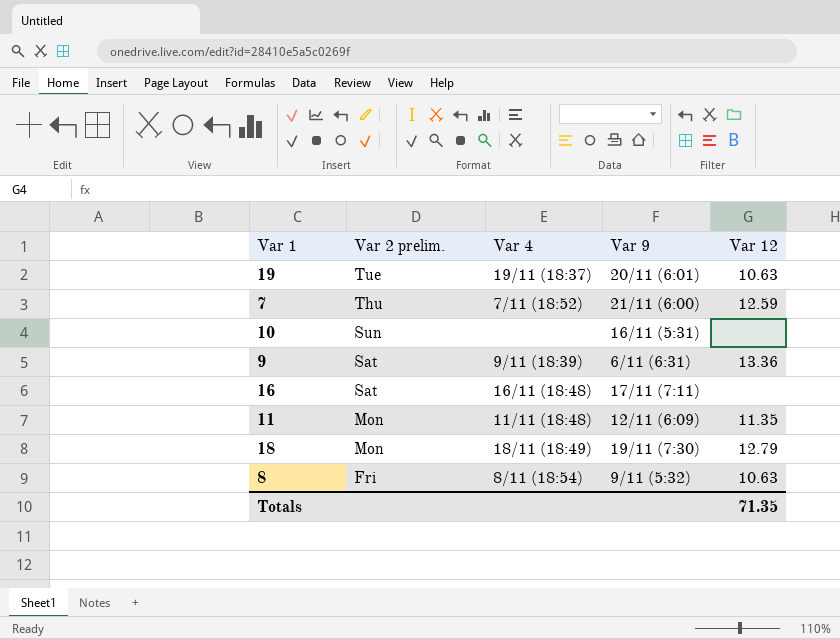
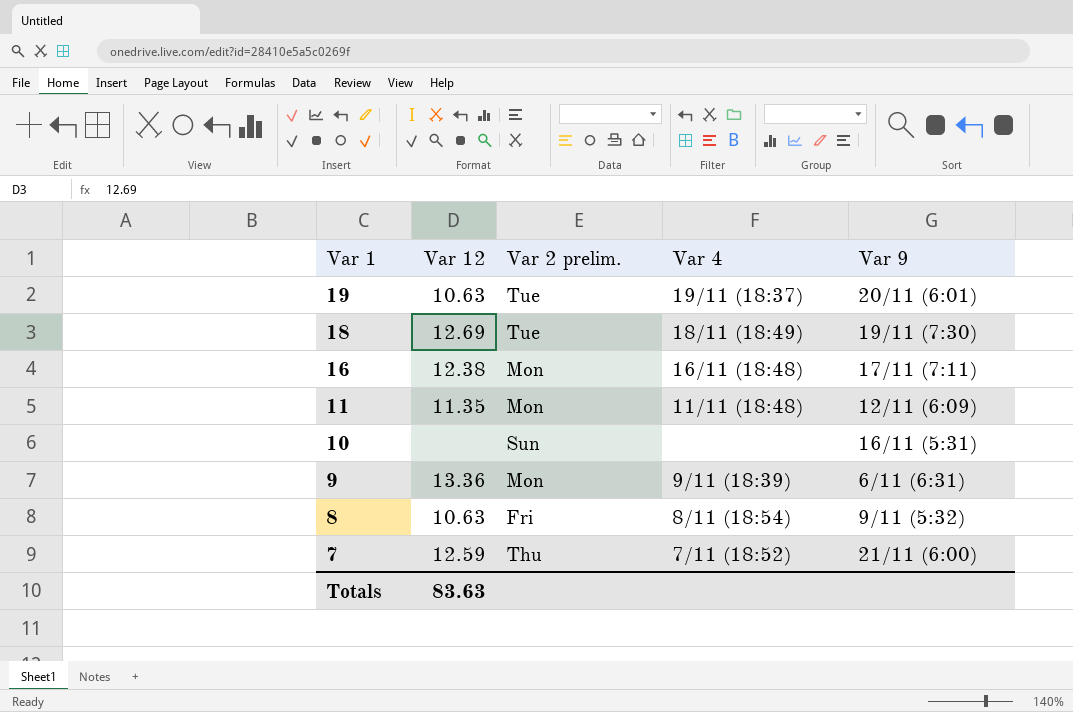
row order: Var 2 prelim. descending -> Var 1 descending
column Var 12 | position: 5 -> 2
18 | Var 12: 12.79 -> 12.69
18 | Var 2 prelim.: Mon -> Tue
16 | Var 12: none -> 12.38
16 | Var 2 prelim.: Sat -> Mon
9 | Var 2 prelim.: Sat -> Mon
Totals | Var 12: 71.35 -> 83.63

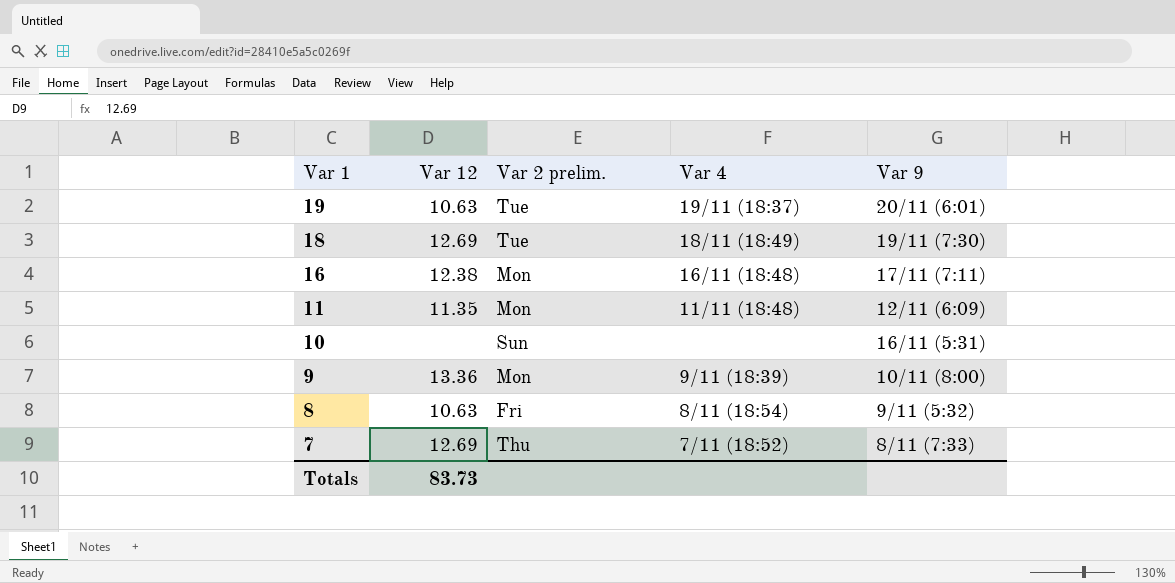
9 | Var 9: 6/11 (6:31) -> 10/11 (8:00)
7 | Var 12: 12.59 -> 12.69
7 | Var 9: 21/11 (6:00) -> 8/11 (7:33)
Totals | Var 12: 83.63 -> 83.73

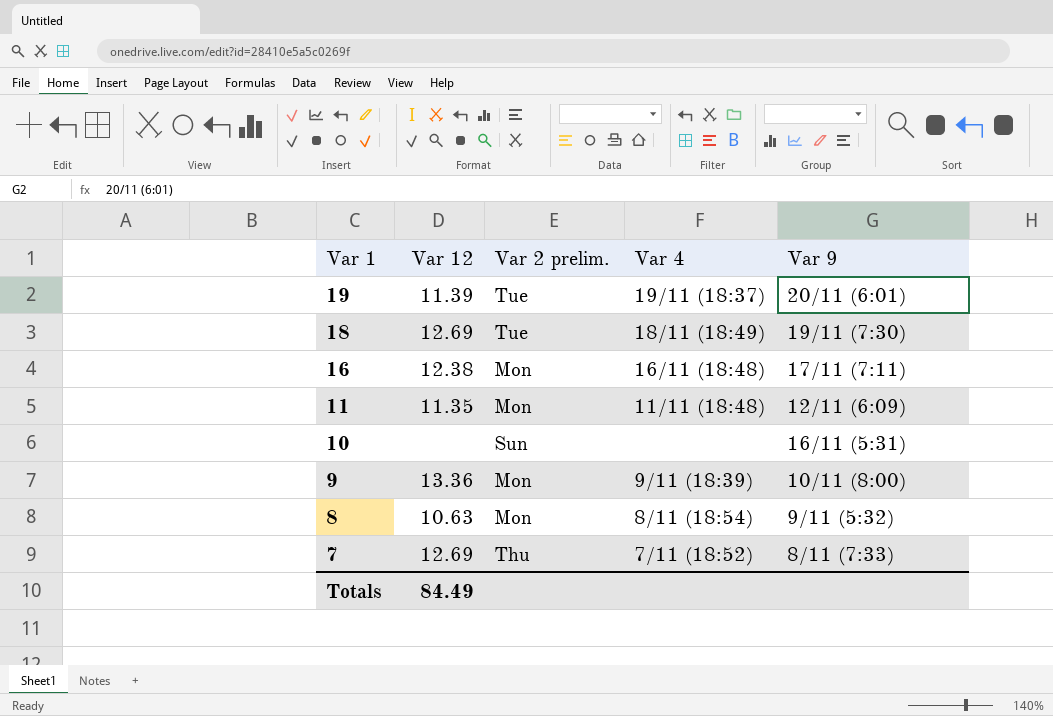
19 | Var 12: 10.63 -> 11.39
8 | Var 2 prelim.: Fri -> Mon
Totals | Var 12: 83.73 -> 84.49

